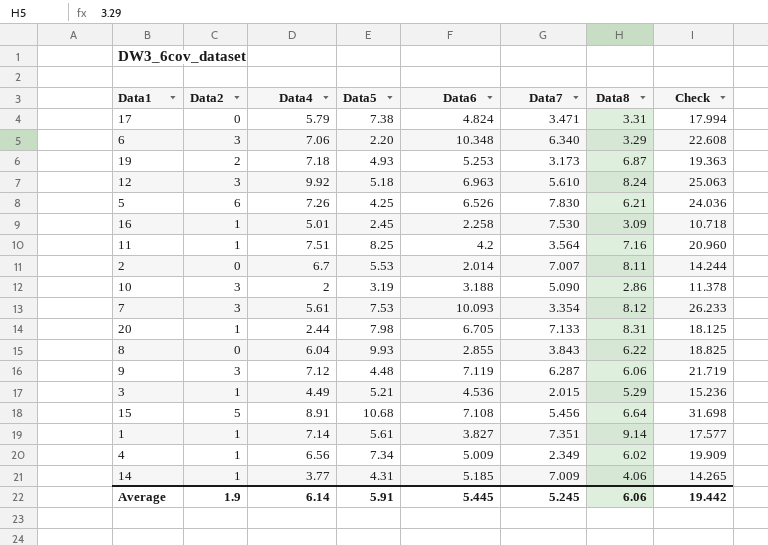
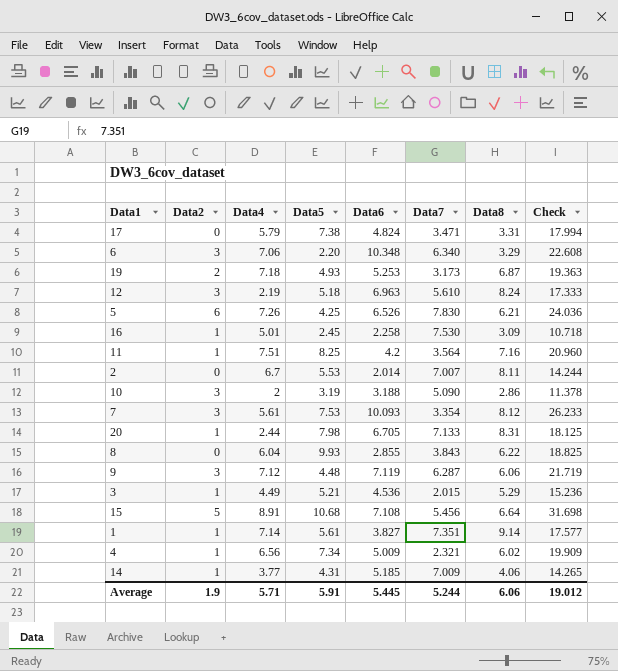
12 | Data4: 9.92 -> 2.19
12 | Check: 25.063 -> 17.333
4 | Data7: 2.349 -> 2.321
Average | Data4: 6.14 -> 5.71
Average | Data7: 5.245 -> 5.244
Average | Check: 19.442 -> 19.012

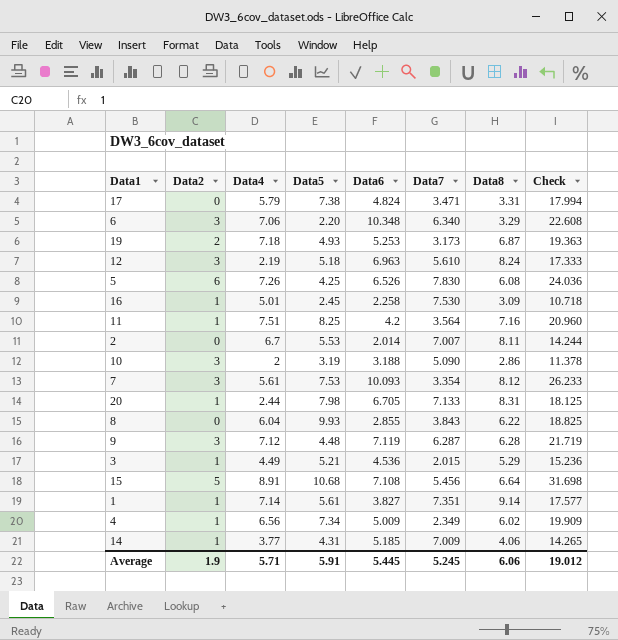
5 | Data8: 6.21 -> 6.08
9 | Data8: 6.06 -> 6.28
4 | Data7: 2.321 -> 2.349
Average | Data7: 5.244 -> 5.245

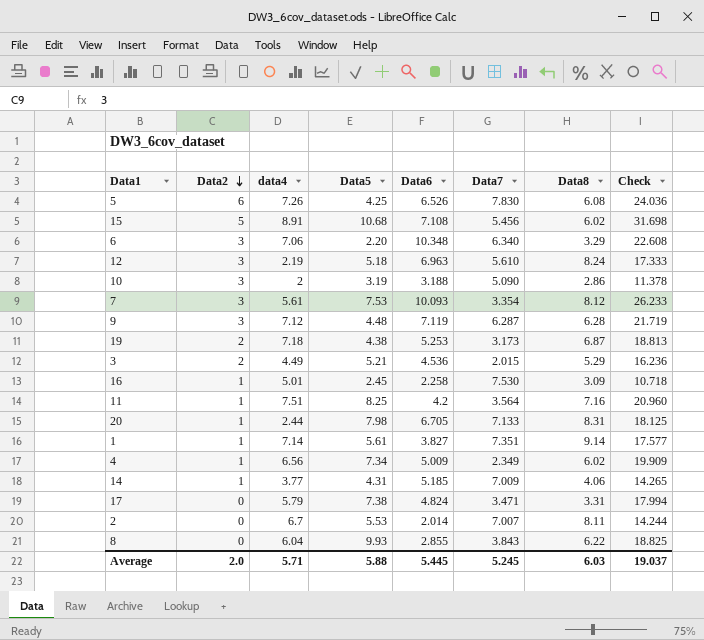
row order: none -> Data2 descending
column name: Data4 -> data4
15 | Data8: 6.64 -> 6.02
19 | Data5: 4.93 -> 4.38
19 | Check: 19.363 -> 18.813
3 | Data2: 1 -> 2
3 | Check: 15.236 -> 16.236
Average | Data2: 1.9 -> 2.0
Average | Data5: 5.91 -> 5.88
Average | Data8: 6.06 -> 6.03
Average | Check: 19.012 -> 19.037

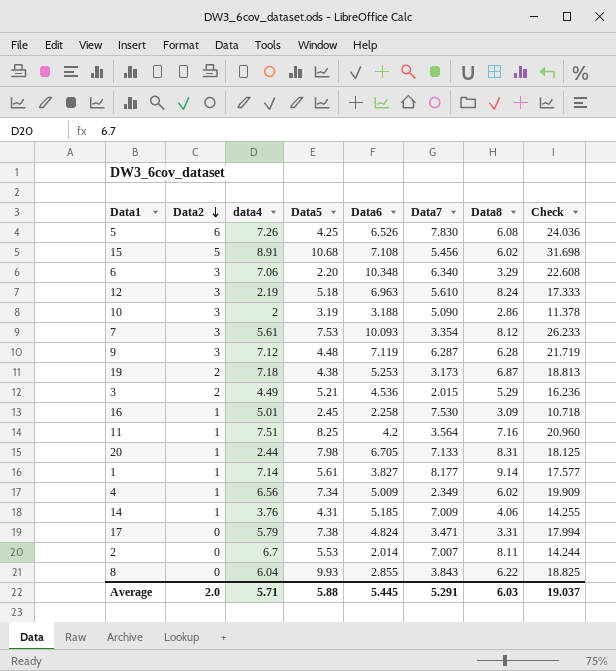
1 | Data7: 7.351 -> 8.177
14 | data4: 3.77 -> 3.76
14 | Check: 14.265 -> 14.255
Average | Data7: 5.245 -> 5.291

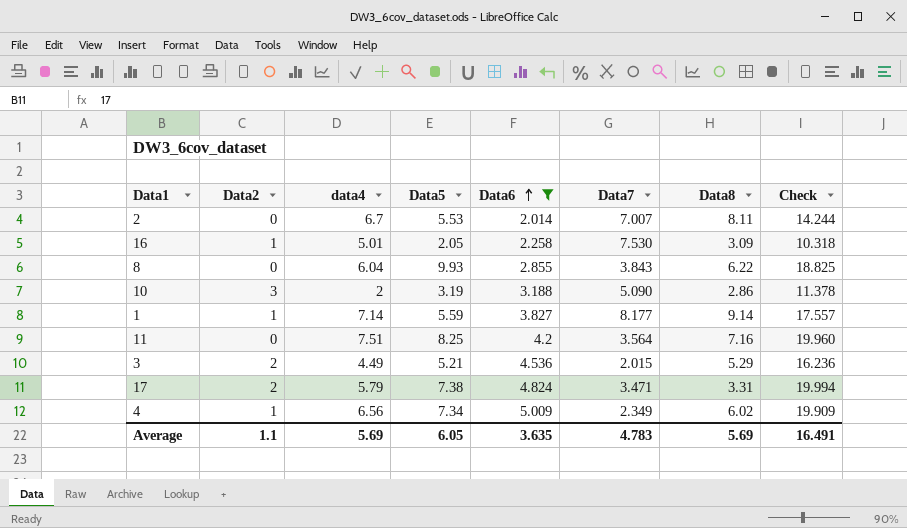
filter: none -> Data6 <= 5.009
row order: Data2 descending -> Data6 ascending
16 | Data5: 2.45 -> 2.05
16 | Check: 10.718 -> 10.318
1 | Data5: 5.61 -> 5.59
1 | Check: 17.577 -> 17.557
11 | Data2: 1 -> 0
11 | Check: 20.960 -> 19.960
17 | Data2: 0 -> 2
17 | Check: 17.994 -> 19.994
Average | Data2: 2.0 -> 1.1
Average | data4: 5.71 -> 5.69
Average | Data5: 5.88 -> 6.05
Average | Data6: 5.445 -> 3.635
Average | Data7: 5.291 -> 4.783
Average | Data8: 6.03 -> 5.69
Average | Check: 19.037 -> 16.491

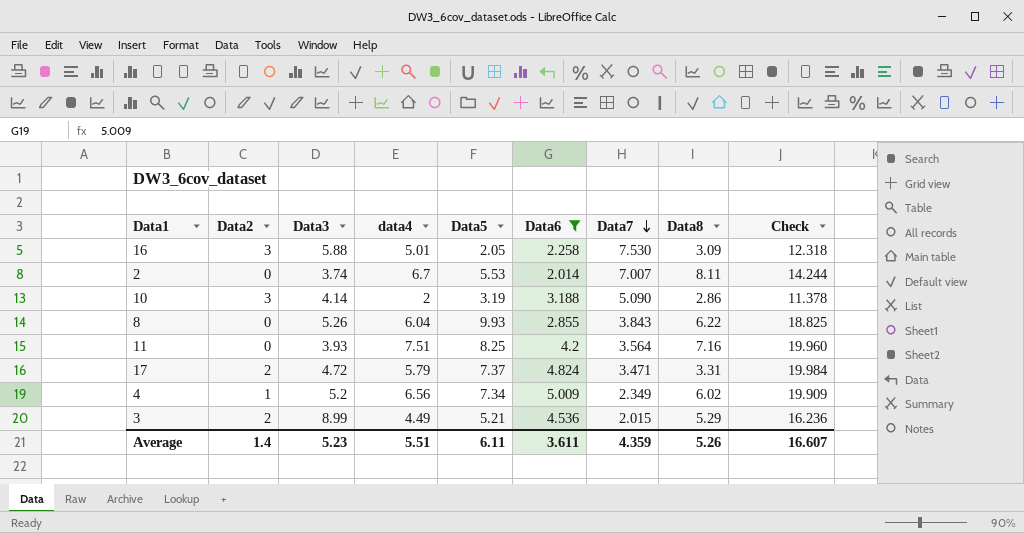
row order: Data6 ascending -> Data7 descending
column Data3 | position: none -> 3
row 1: 1 | 7.14 | 5.59 | 3.827 | 8.177 | 9.14 | 17.557 -> none
16 | Data2: 1 -> 3
16 | Check: 10.318 -> 12.318
17 | Data5: 7.38 -> 7.37
17 | Check: 19.994 -> 19.984
Average | Data2: 1.1 -> 1.4
Average | data4: 5.69 -> 5.51
Average | Data5: 6.05 -> 6.11
Average | Data6: 3.635 -> 3.611
Average | Data7: 4.783 -> 4.359
Average | Data8: 5.69 -> 5.26
Average | Check: 16.491 -> 16.607

